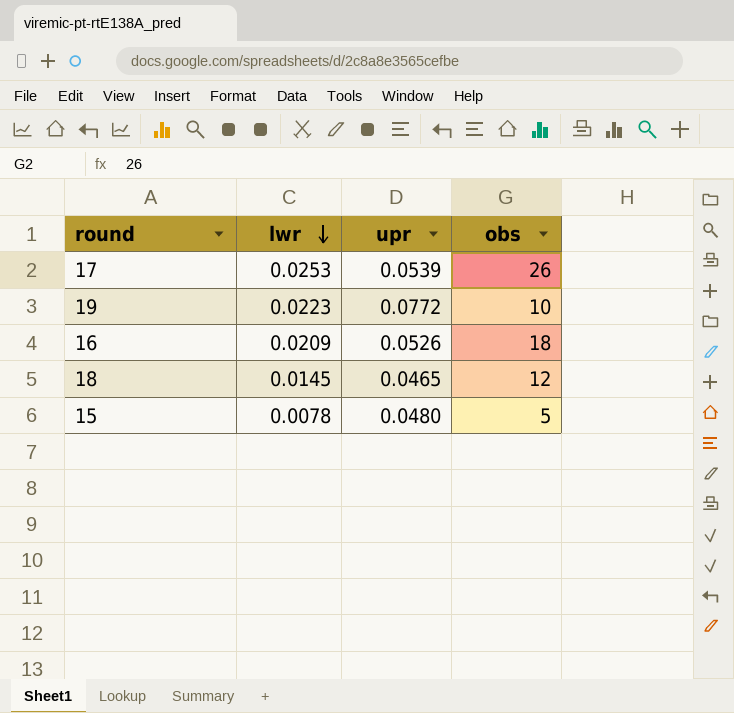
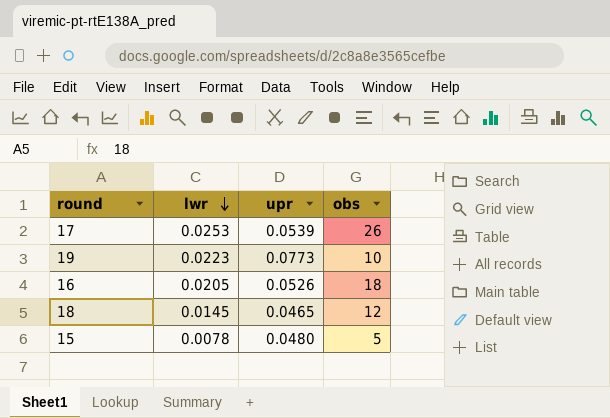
19 | upr: 0.0772 -> 0.0773
16 | lwr: 0.0209 -> 0.0205

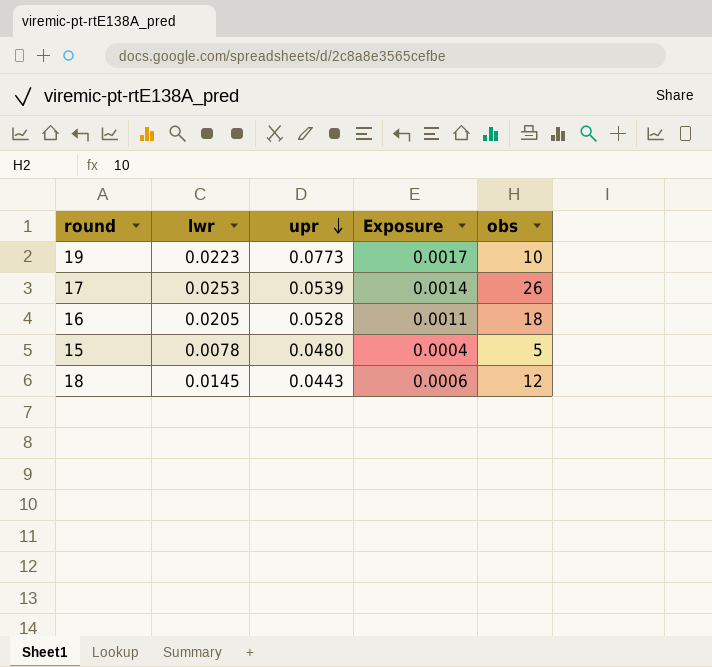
row order: lwr descending -> upr descending
column Exposure | formula: none -> [lwr] * [upr]
16 | upr: 0.0526 -> 0.0528
18 | upr: 0.0465 -> 0.0443

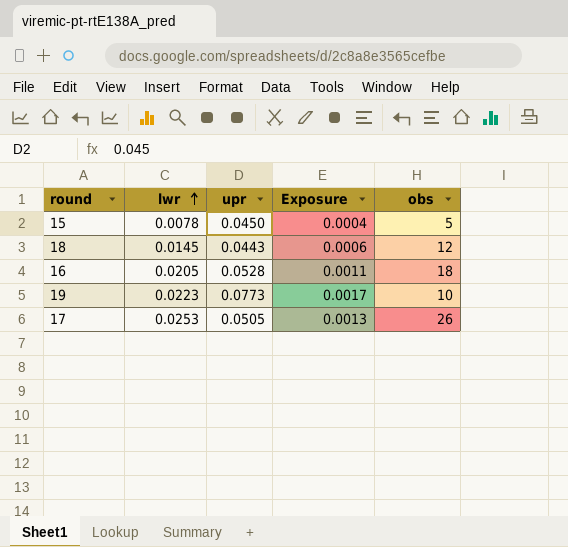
row order: upr descending -> lwr ascending
15 | upr: 0.0480 -> 0.0450
17 | upr: 0.0539 -> 0.0505
17 | Exposure: 0.0014 -> 0.0013

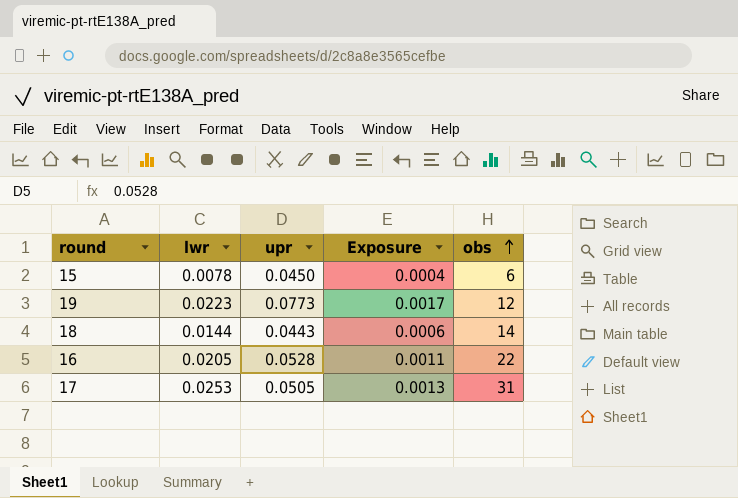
row order: lwr ascending -> obs ascending
15 | obs: 5 -> 6
19 | obs: 10 -> 12
18 | lwr: 0.0145 -> 0.0144
18 | obs: 12 -> 14
16 | obs: 18 -> 22
17 | obs: 26 -> 31

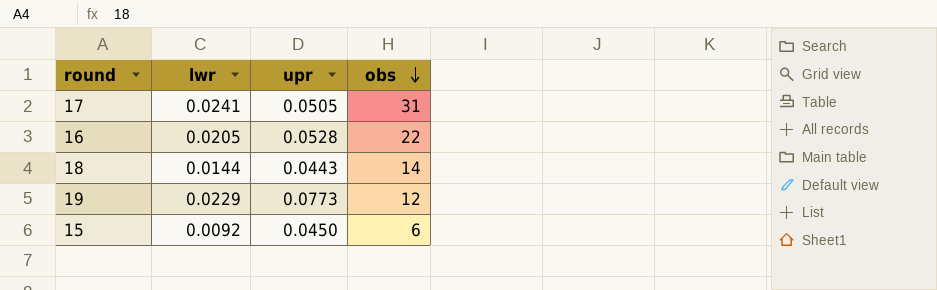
row order: obs ascending -> obs descending
column Exposure | formula: [lwr] * [upr] -> none
17 | lwr: 0.0253 -> 0.0241
19 | lwr: 0.0223 -> 0.0229
15 | lwr: 0.0078 -> 0.0092

